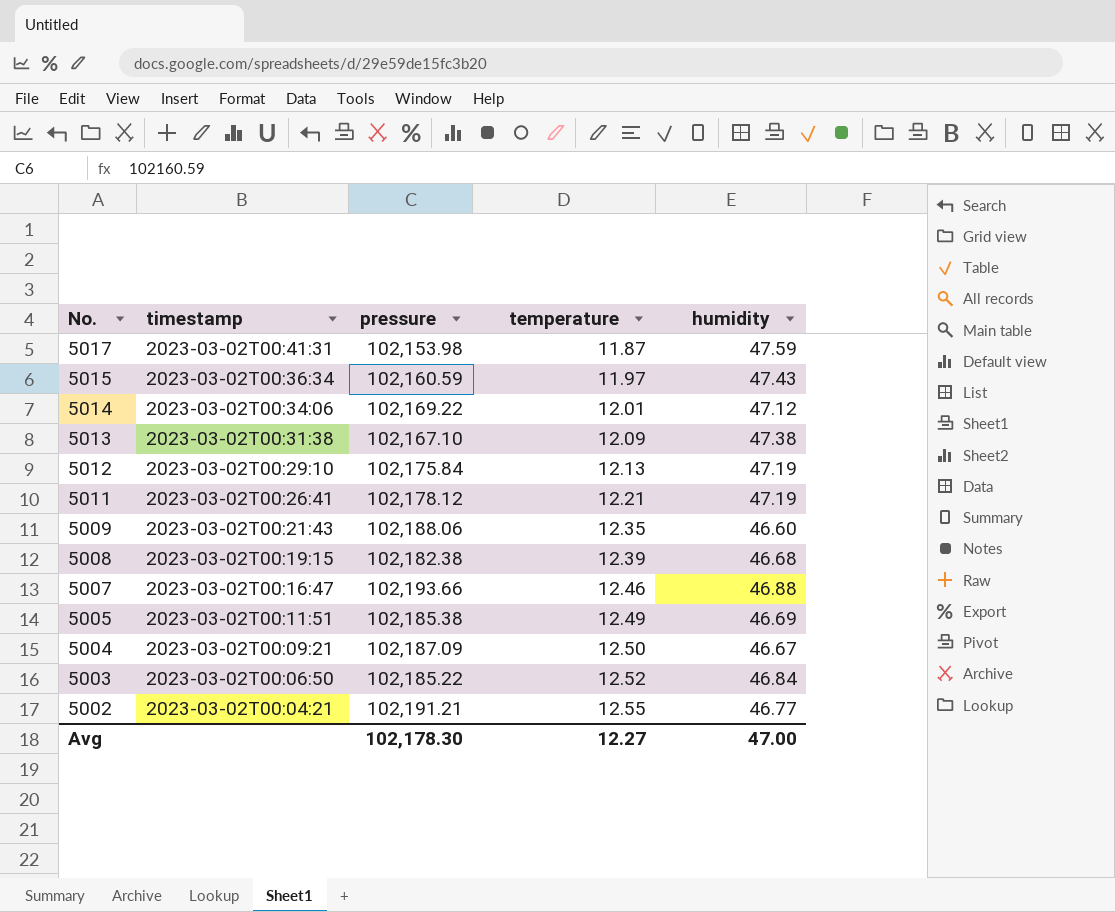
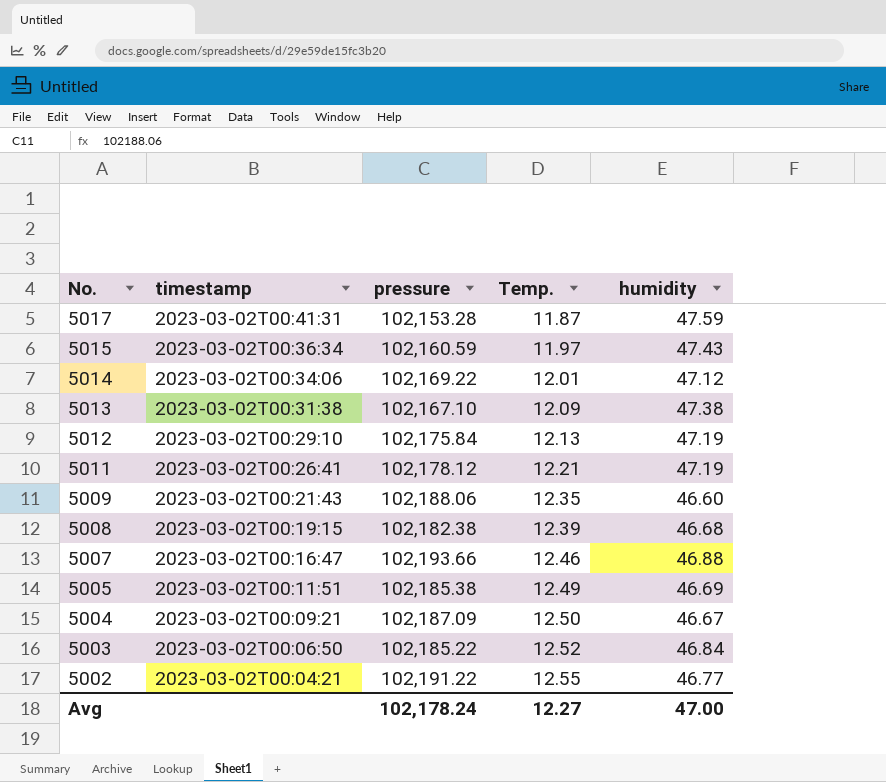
column name: temperature -> Temp.
5017 | pressure: 102,153.98 -> 102,153.28
5002 | pressure: 102,191.21 -> 102,191.22
Avg | pressure: 102,178.30 -> 102,178.24

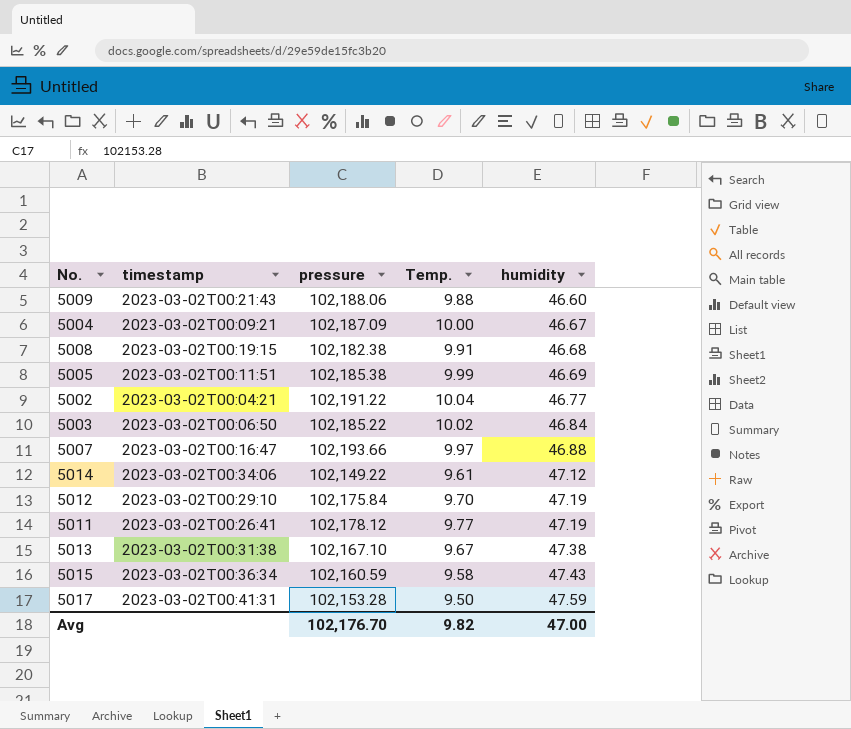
row order: No. descending -> humidity ascending
5009 | Temp.: 12.35 -> 9.88
5004 | Temp.: 12.50 -> 10.00
5008 | Temp.: 12.39 -> 9.91
5005 | Temp.: 12.49 -> 9.99
5002 | Temp.: 12.55 -> 10.04
5003 | Temp.: 12.52 -> 10.02
5007 | Temp.: 12.46 -> 9.97
5014 | pressure: 102,169.22 -> 102,149.22
5014 | Temp.: 12.01 -> 9.61
5012 | Temp.: 12.13 -> 9.70
5011 | Temp.: 12.21 -> 9.77
5013 | Temp.: 12.09 -> 9.67
5015 | Temp.: 11.97 -> 9.58
5017 | Temp.: 11.87 -> 9.50
Avg | pressure: 102,178.24 -> 102,176.70
Avg | Temp.: 12.27 -> 9.82

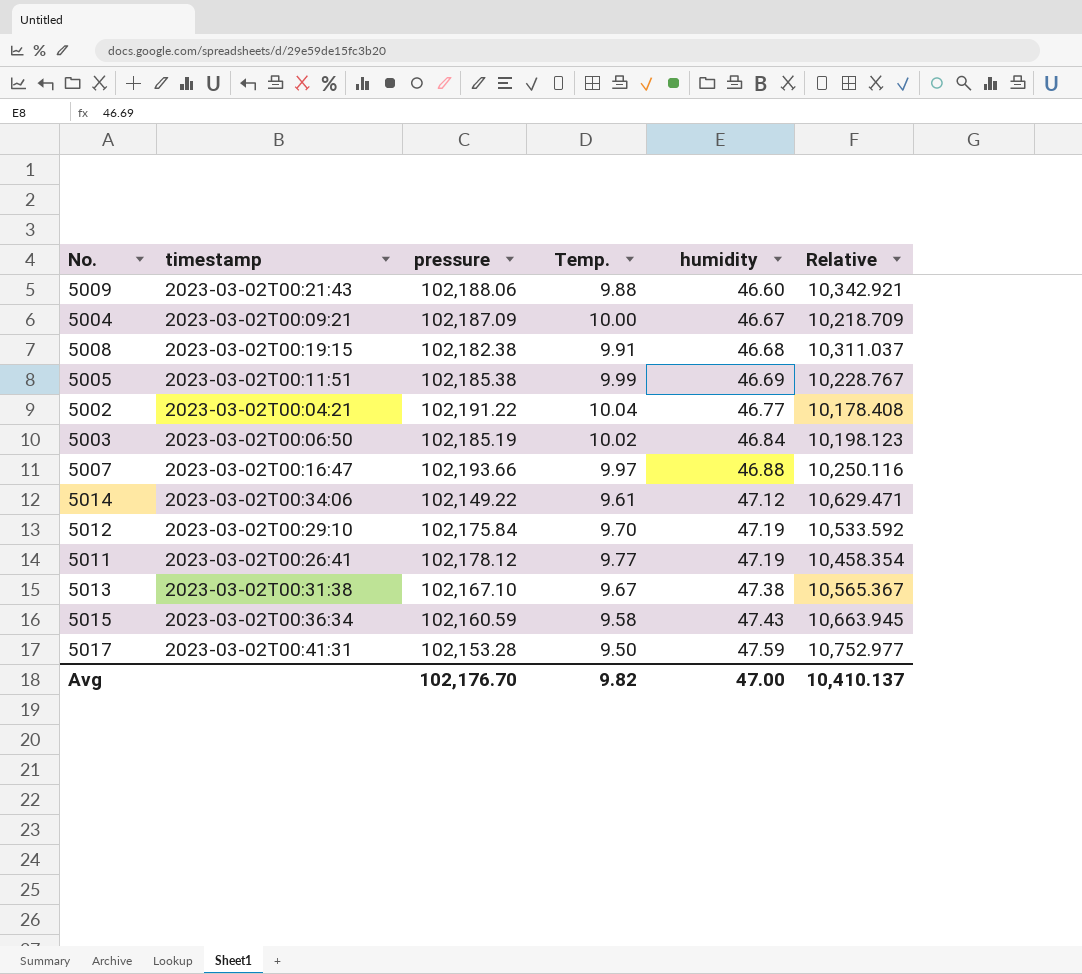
column Relative | formula: none -> [pressure] / [Temp.]
5003 | pressure: 102,185.22 -> 102,185.19

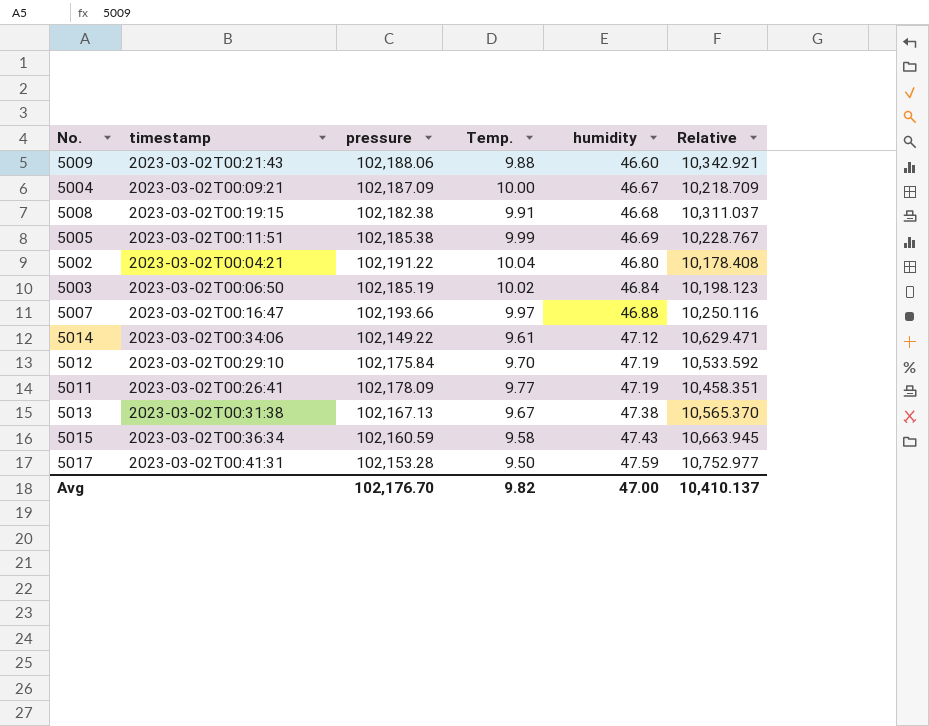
5002 | humidity: 46.77 -> 46.80
5011 | pressure: 102,178.12 -> 102,178.09
5011 | Relative: 10,458.354 -> 10,458.351
5013 | pressure: 102,167.10 -> 102,167.13
5013 | Relative: 10,565.367 -> 10,565.370

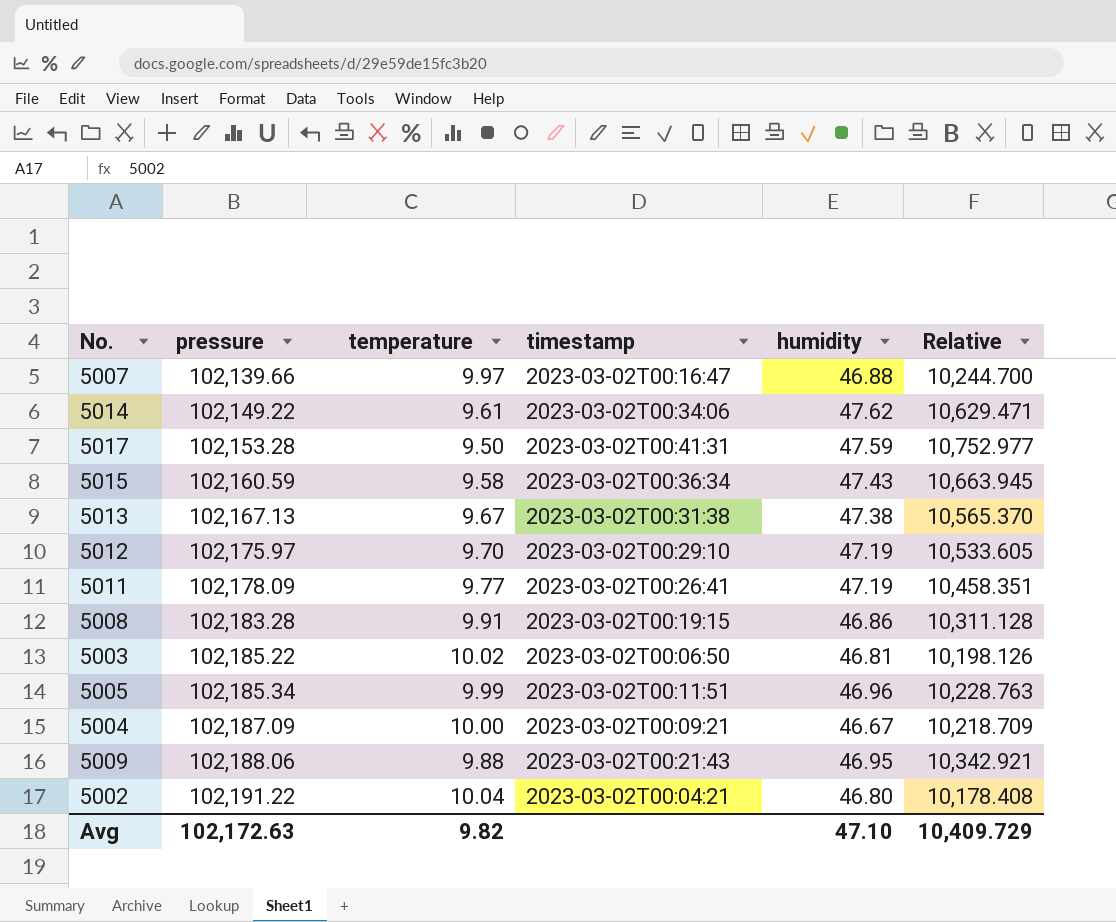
row order: humidity ascending -> pressure ascending
column name: Temp. -> temperature
column timestamp | position: 2 -> 4
5007 | pressure: 102,193.66 -> 102,139.66
5007 | Relative: 10,250.116 -> 10,244.700
5014 | humidity: 47.12 -> 47.62
5012 | pressure: 102,175.84 -> 102,175.97
5012 | Relative: 10,533.592 -> 10,533.605
5008 | pressure: 102,182.38 -> 102,183.28
5008 | humidity: 46.68 -> 46.86
5008 | Relative: 10,311.037 -> 10,311.128
5003 | pressure: 102,185.19 -> 102,185.22
5003 | humidity: 46.84 -> 46.81
5003 | Relative: 10,198.123 -> 10,198.126
5005 | pressure: 102,185.38 -> 102,185.34
5005 | humidity: 46.69 -> 46.96
5005 | Relative: 10,228.767 -> 10,228.763
5009 | humidity: 46.60 -> 46.95
Avg | pressure: 102,176.70 -> 102,172.63
Avg | humidity: 47.00 -> 47.10
Avg | Relative: 10,410.137 -> 10,409.729

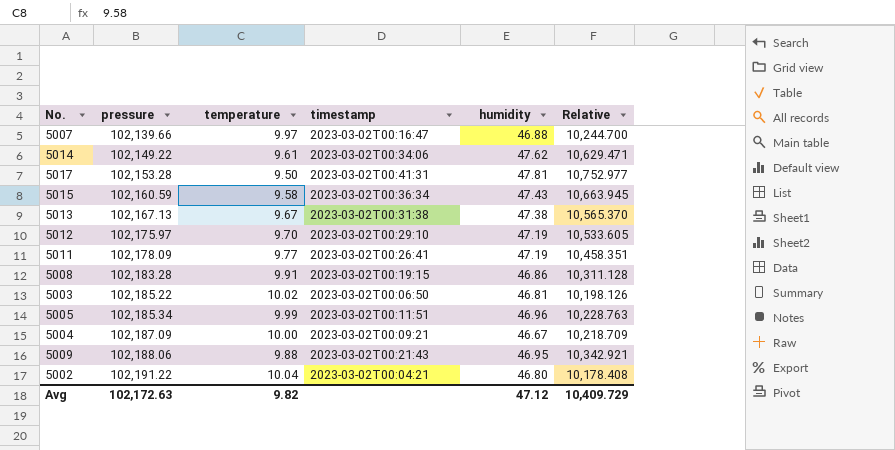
5017 | humidity: 47.59 -> 47.81
Avg | humidity: 47.10 -> 47.12

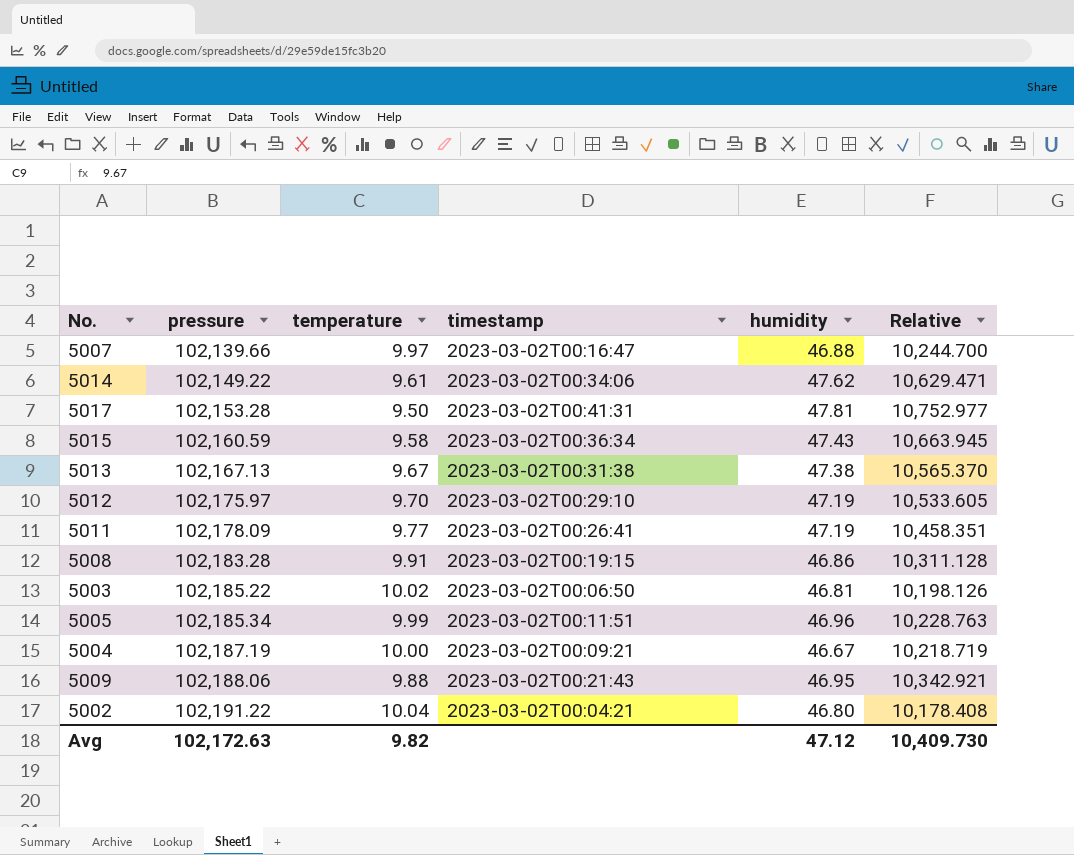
5004 | pressure: 102,187.09 -> 102,187.19
5004 | Relative: 10,218.709 -> 10,218.719
Avg | Relative: 10,409.729 -> 10,409.730

